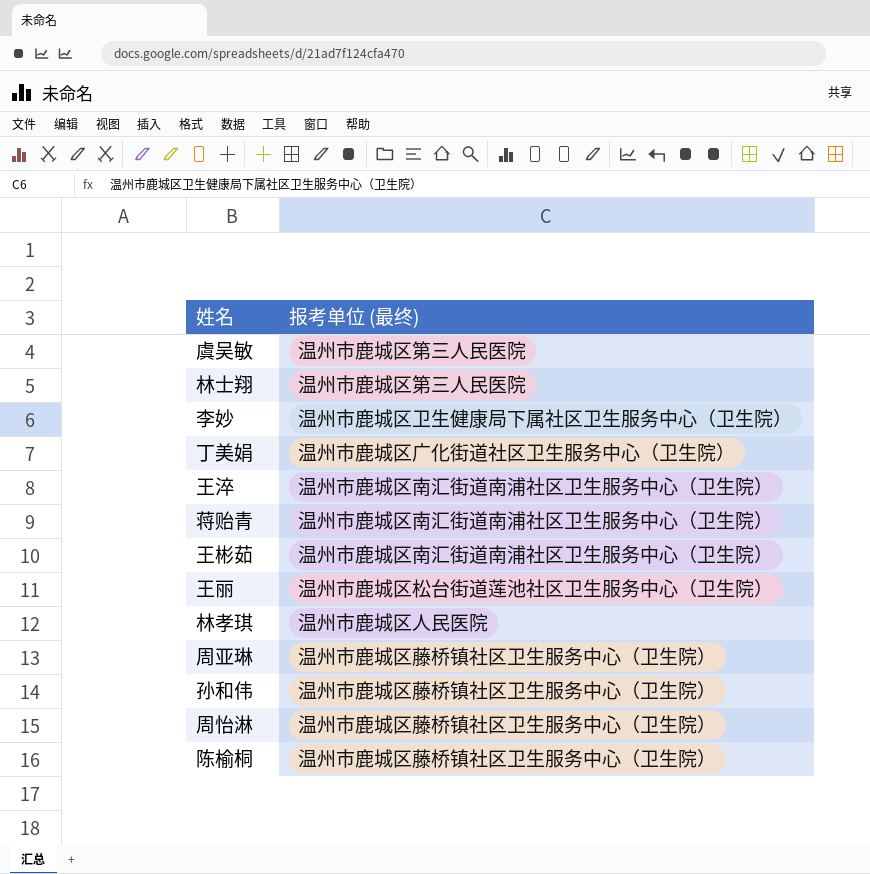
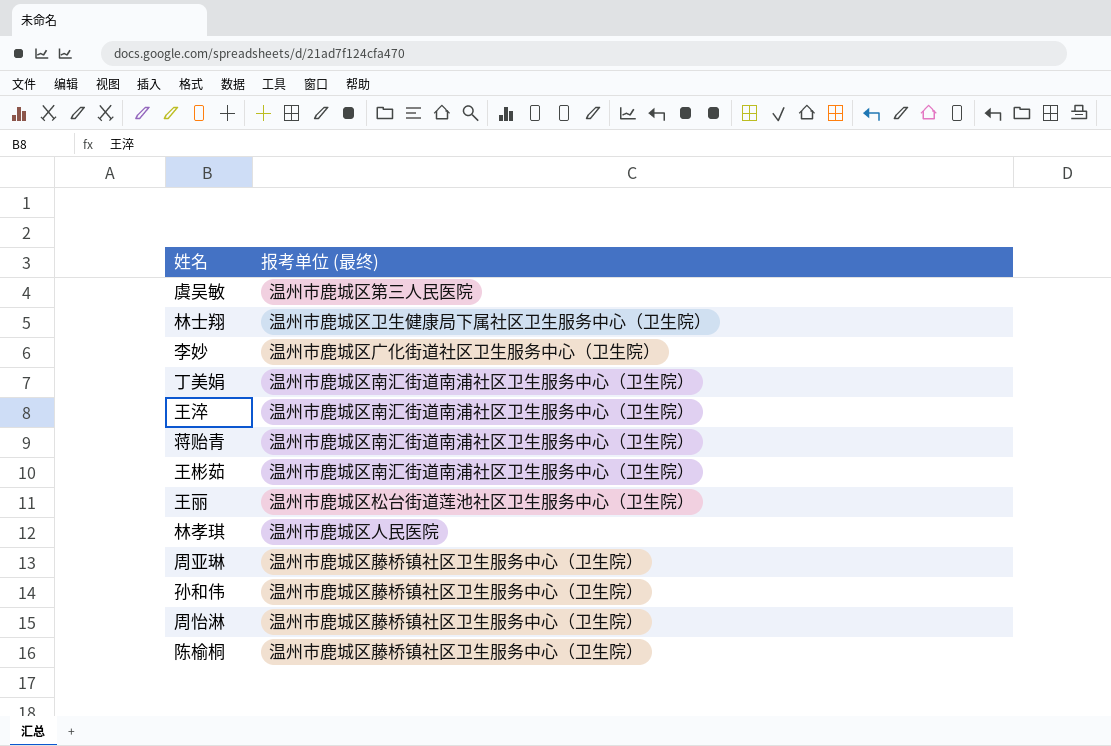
林士翔 | 报考单位 (最终): 温州市鹿城区第三人民医院 -> 温州市鹿城区卫生健康局下属社区卫生服务中心（卫生院）
李妙 | 报考单位 (最终): 温州市鹿城区卫生健康局下属社区卫生服务中心（卫生院） -> 温州市鹿城区广化街道社区卫生服务中心（卫生院）
丁美娟 | 报考单位 (最终): 温州市鹿城区广化街道社区卫生服务中心（卫生院） -> 温州市鹿城区南汇街道南浦社区卫生服务中心（卫生院）

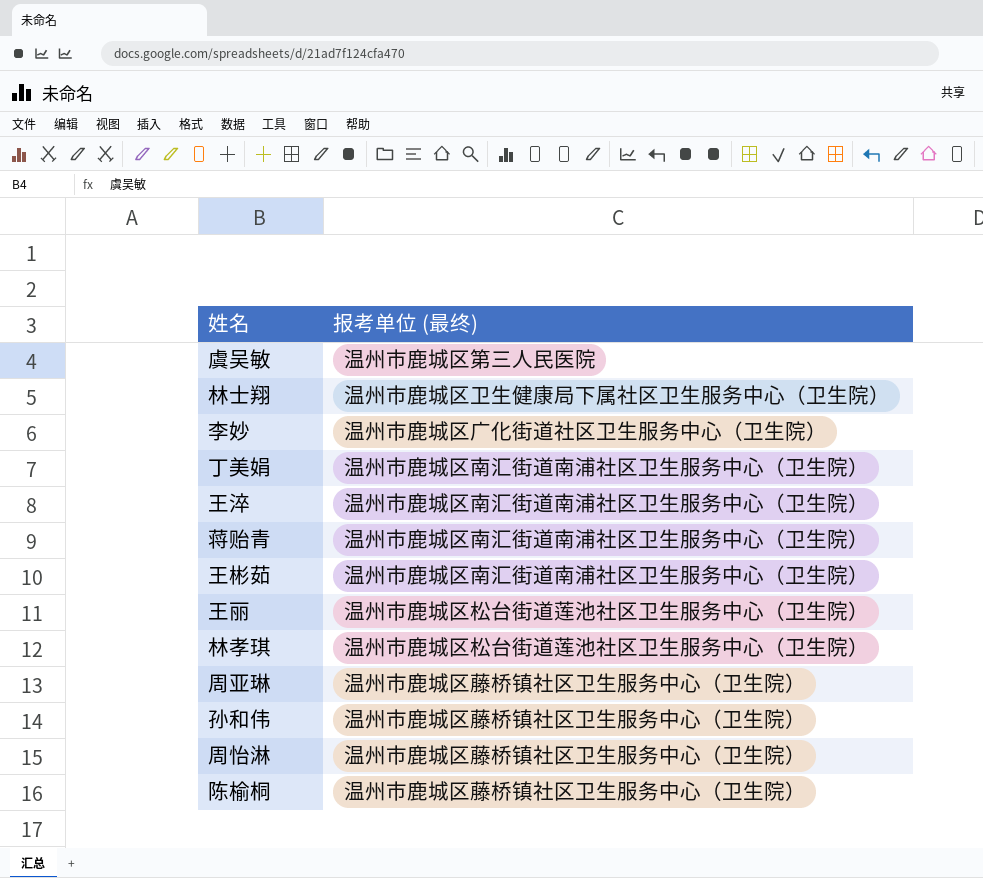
林孝琪 | 报考单位 (最终): 温州市鹿城区人民医院 -> 温州市鹿城区松台街道莲池社区卫生服务中心（卫生院）

